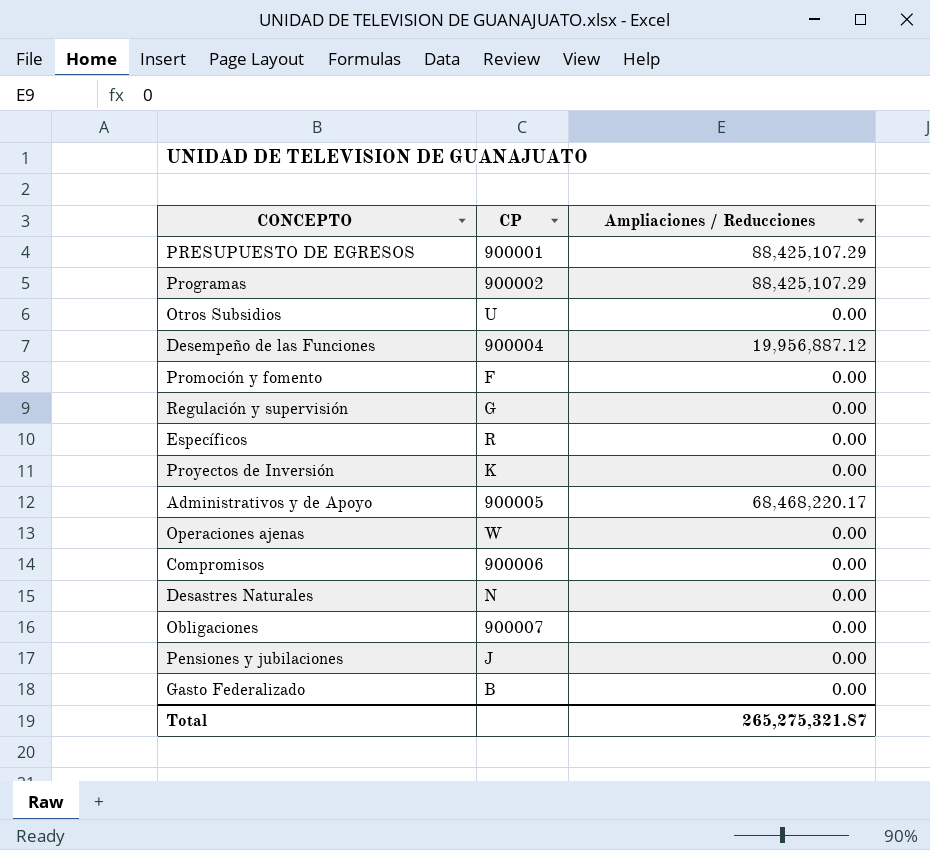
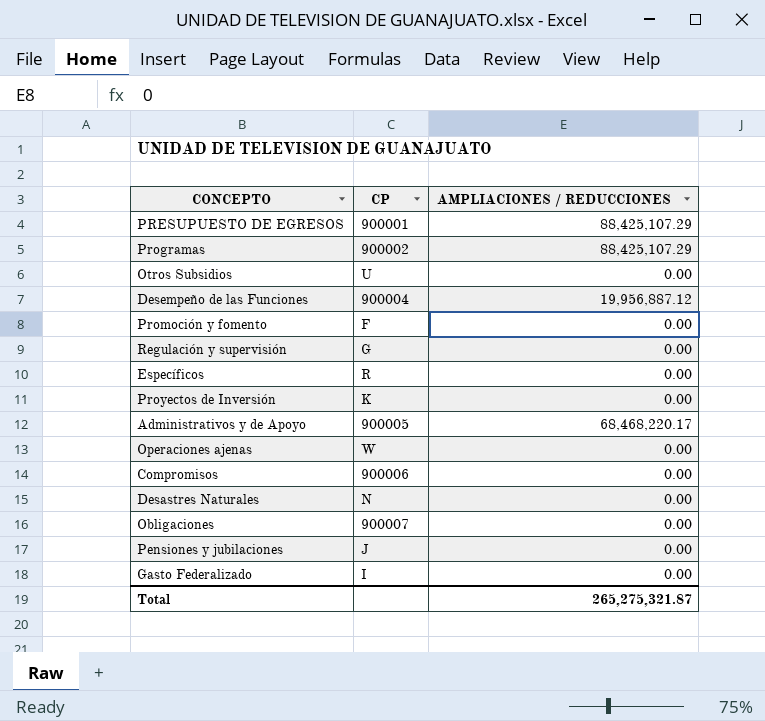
column name: Ampliaciones / Reducciones -> AMPLIACIONES / REDUCCIONES
Gasto Federalizado | CP: B -> I

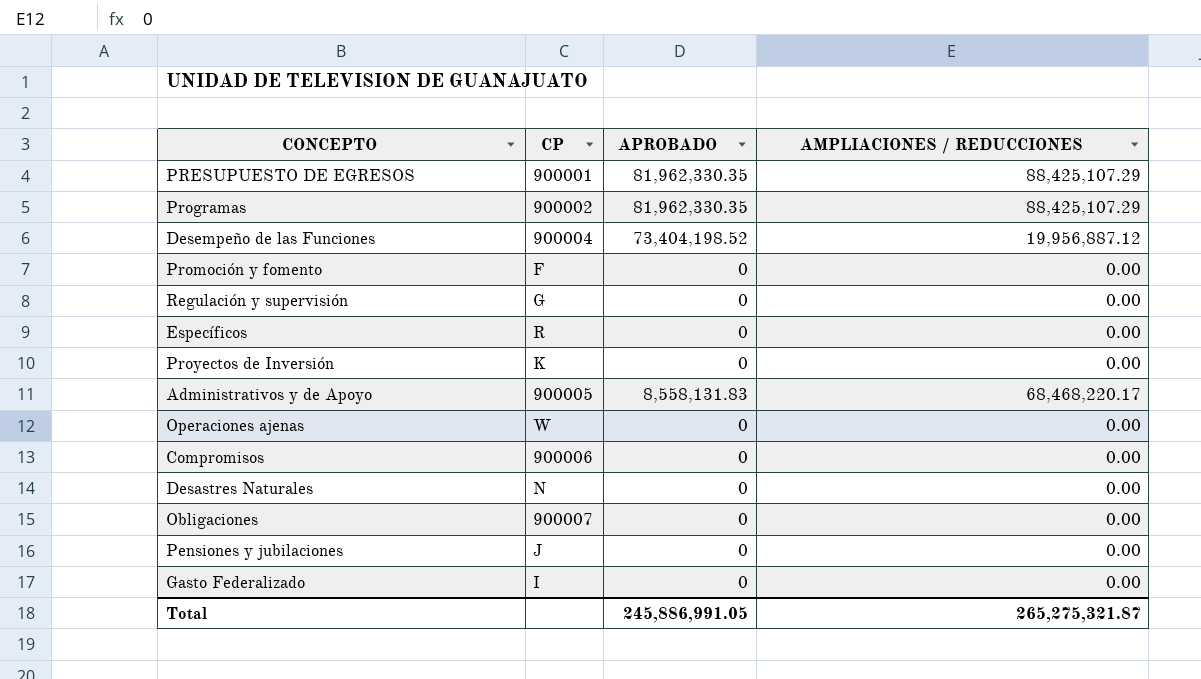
column APROBADO | position: none -> 3
row Otros Subsidios: U | 0.00 -> none

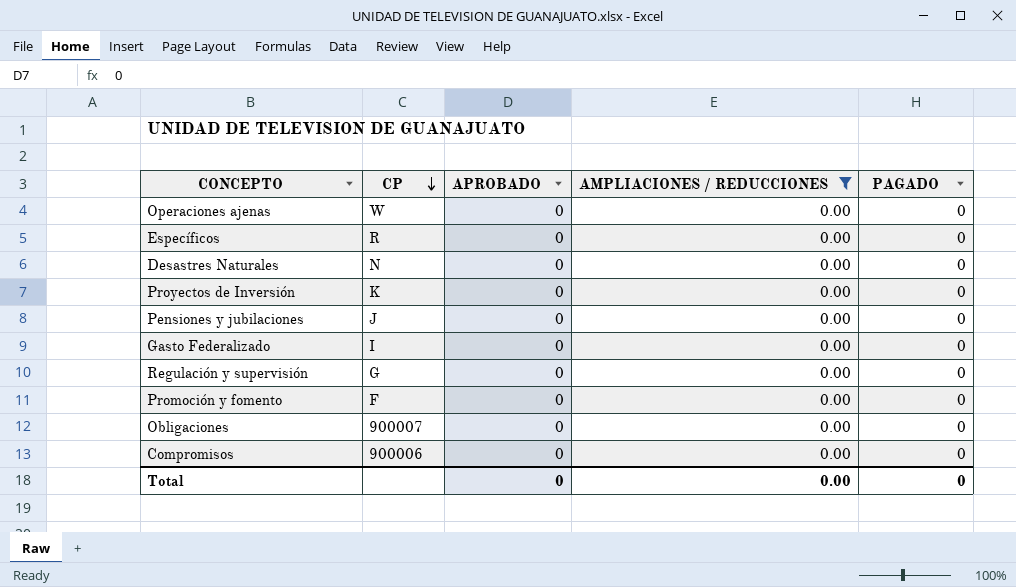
filter: none -> AMPLIACIONES / REDUCCIONES = 0.00
row order: none -> CP descending
column PAGADO | position: none -> 5
Total | APROBADO: 245,886,991.05 -> 0
Total | AMPLIACIONES / REDUCCIONES: 265,275,321.87 -> 0.00

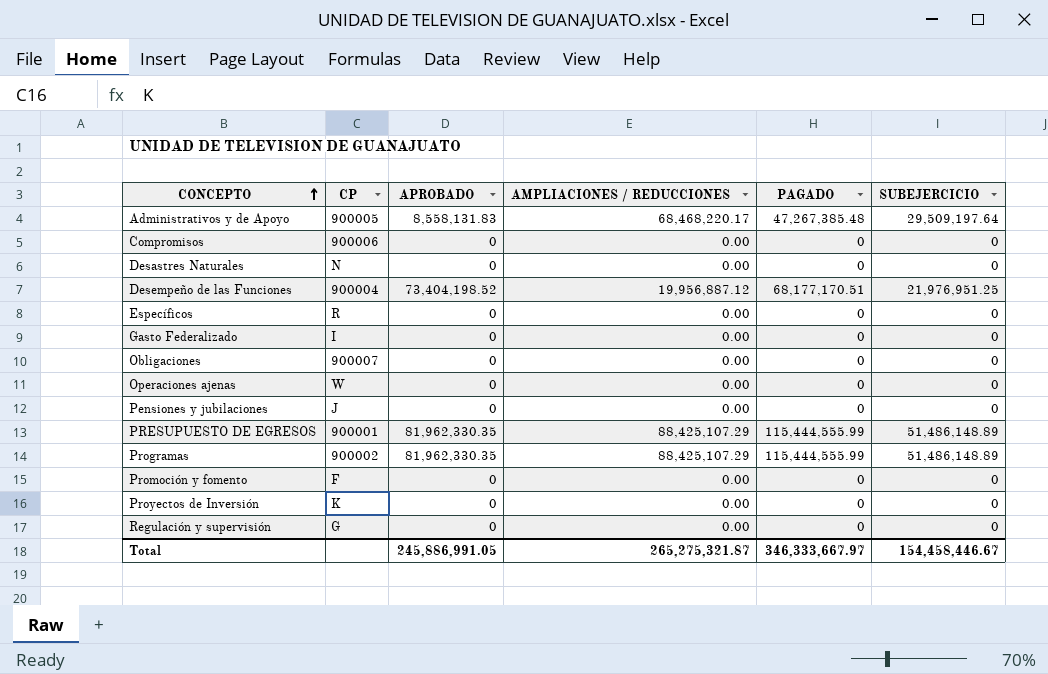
filter: AMPLIACIONES / REDUCCIONES = 0.00 -> none
row order: CP descending -> CONCEPTO ascending
column SUBEJERCICIO | position: none -> 6
Total | APROBADO: 0 -> 245,886,991.05
Total | AMPLIACIONES / REDUCCIONES: 0.00 -> 265,275,321.87
Total | PAGADO: 0 -> 346,333,667.97

